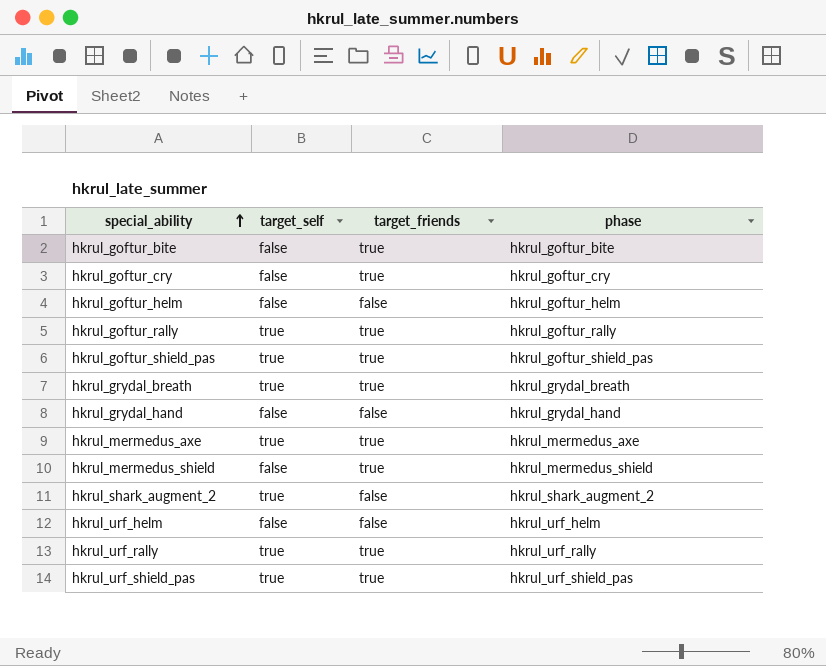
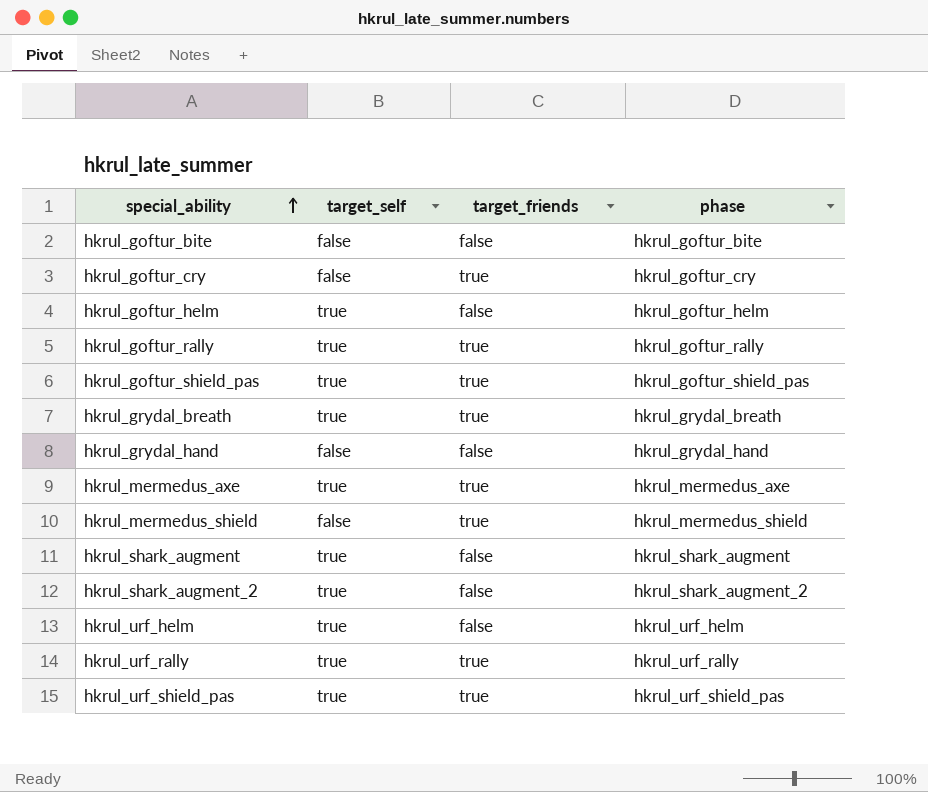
hkrul_goftur_bite | target_friends: true -> false
hkrul_goftur_helm | target_self: false -> true
row hkrul_shark_augment: none -> true | false | hkrul_shark_augment
hkrul_urf_helm | target_self: false -> true

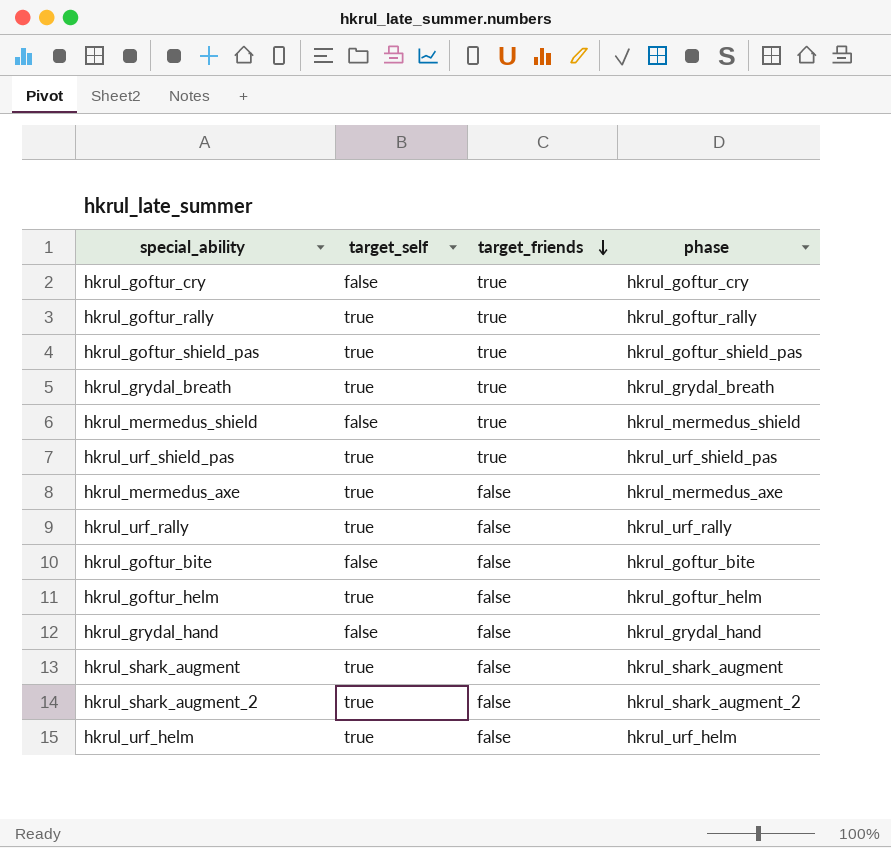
row order: special_ability ascending -> target_friends descending
hkrul_mermedus_axe | target_friends: true -> false
hkrul_urf_rally | target_friends: true -> false

